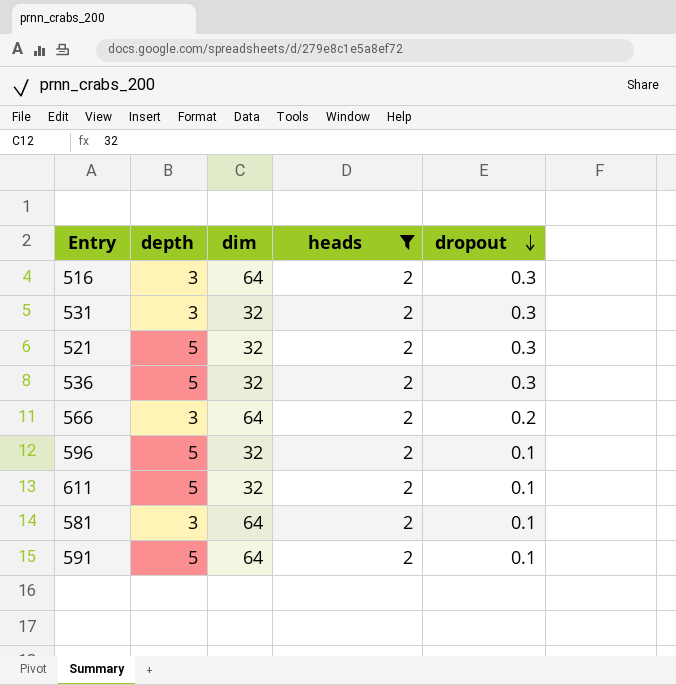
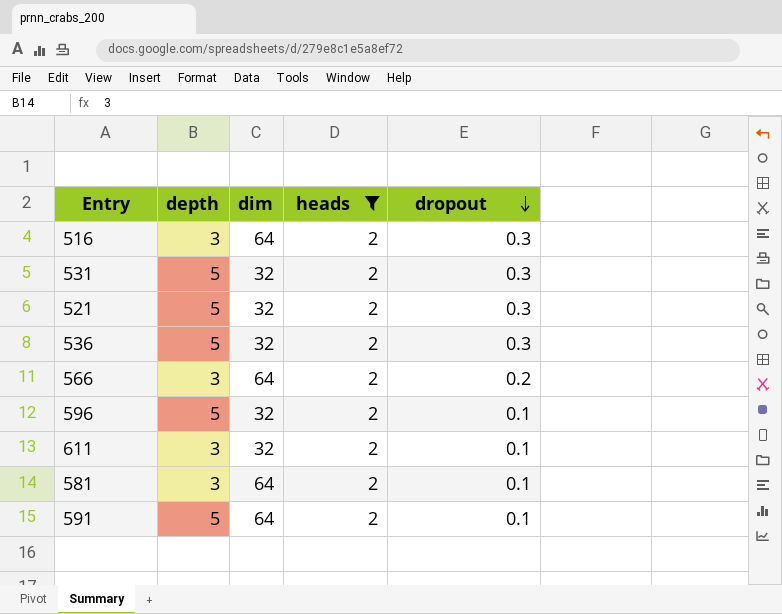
531 | depth: 3 -> 5
611 | depth: 5 -> 3

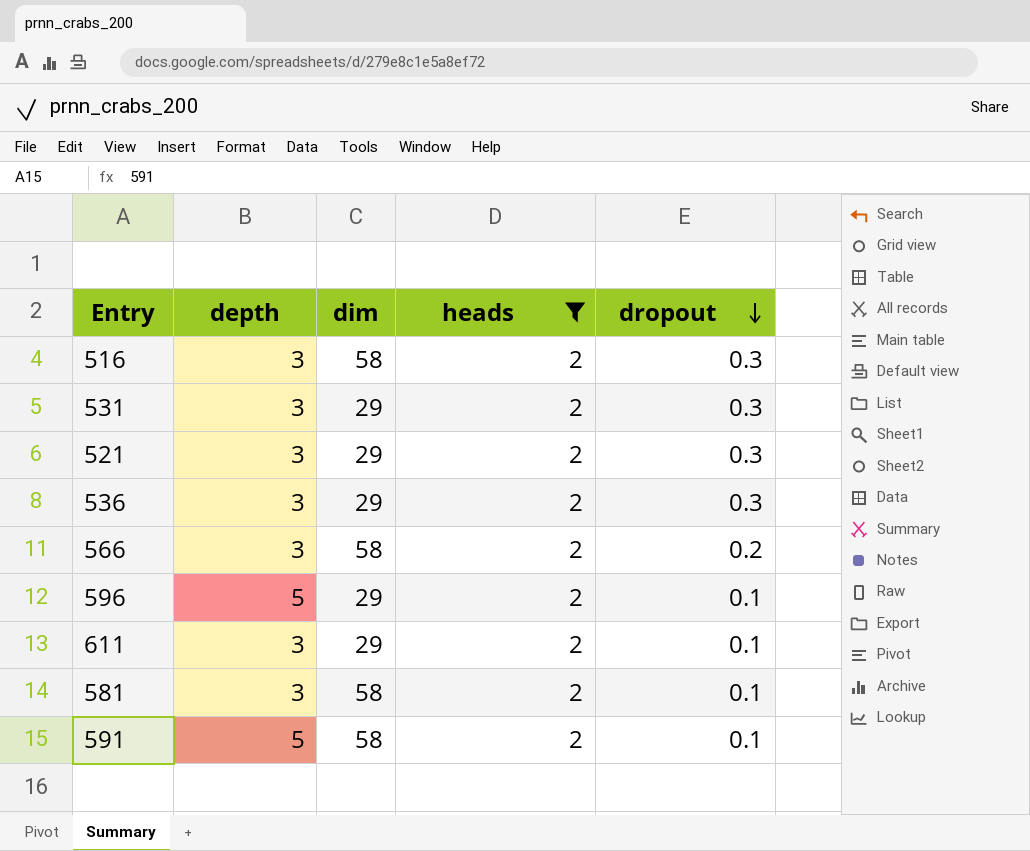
516 | dim: 64 -> 58
531 | depth: 5 -> 3
531 | dim: 32 -> 29
521 | depth: 5 -> 3
521 | dim: 32 -> 29
536 | depth: 5 -> 3
536 | dim: 32 -> 29
566 | dim: 64 -> 58
596 | dim: 32 -> 29
611 | dim: 32 -> 29
581 | dim: 64 -> 58
591 | dim: 64 -> 58

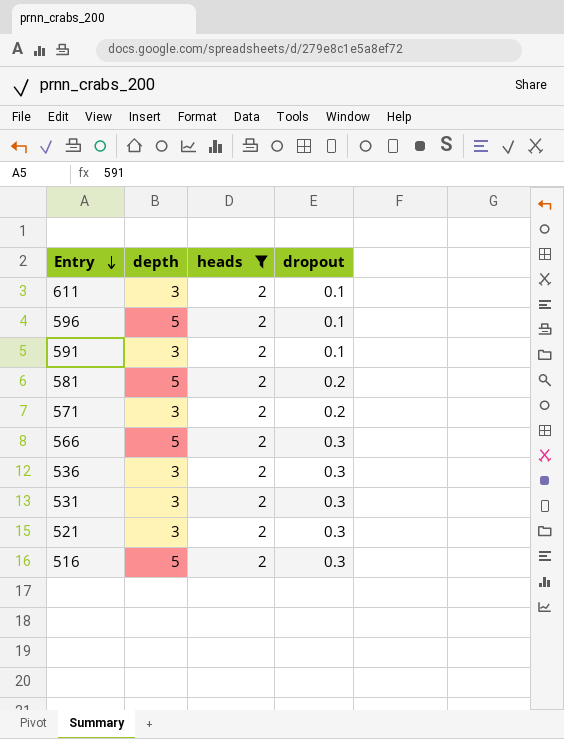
row order: dropout descending -> Entry descending
column dim | position: 3 -> none
591 | depth: 5 -> 3
581 | depth: 3 -> 5
581 | dropout: 0.1 -> 0.2
row 571: none -> 3 | 2 | 0.2
566 | depth: 3 -> 5
566 | dropout: 0.2 -> 0.3
516 | depth: 3 -> 5

